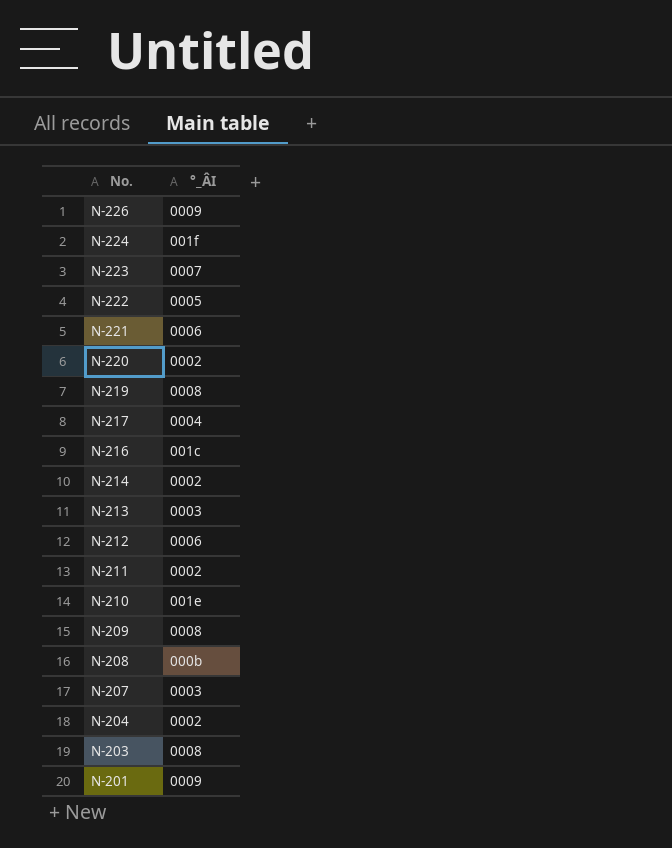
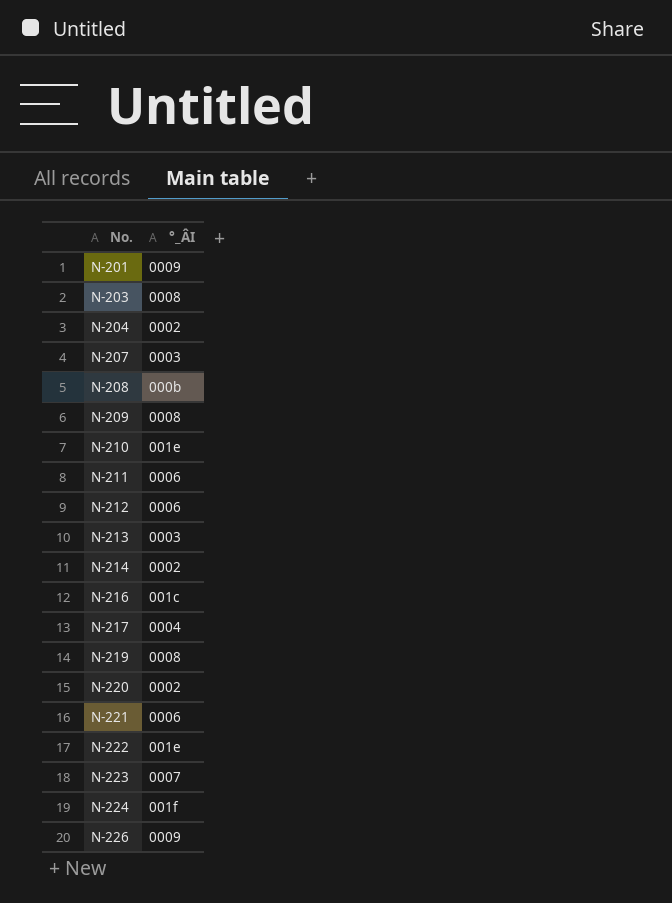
row order: No. descending -> No. ascending
N-211 | °_ÂI: 0002 -> 0006
N-222 | °_ÂI: 0005 -> 001e

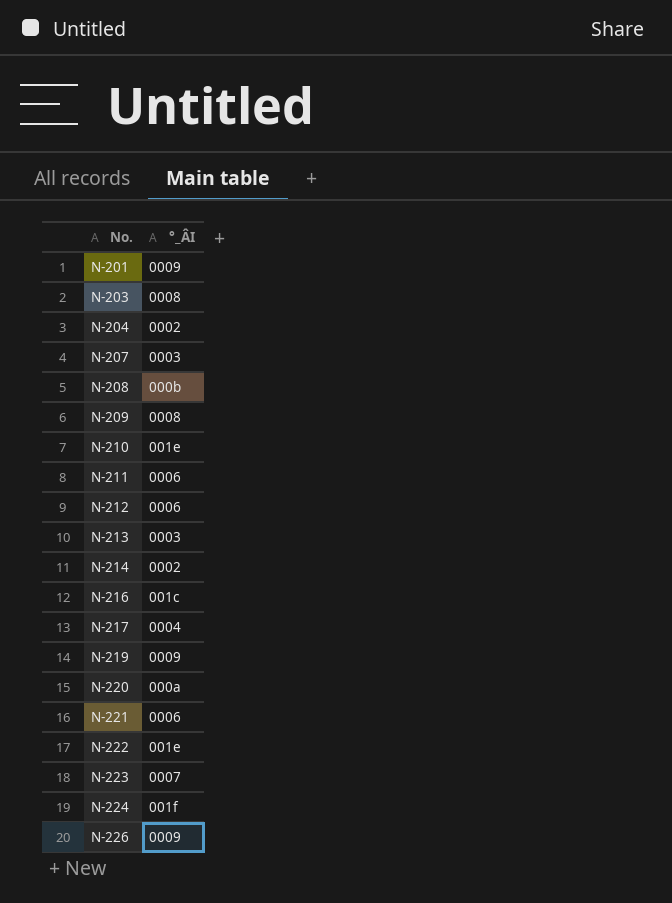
N-219 | °_ÂI: 0008 -> 0009
N-220 | °_ÂI: 0002 -> 000a

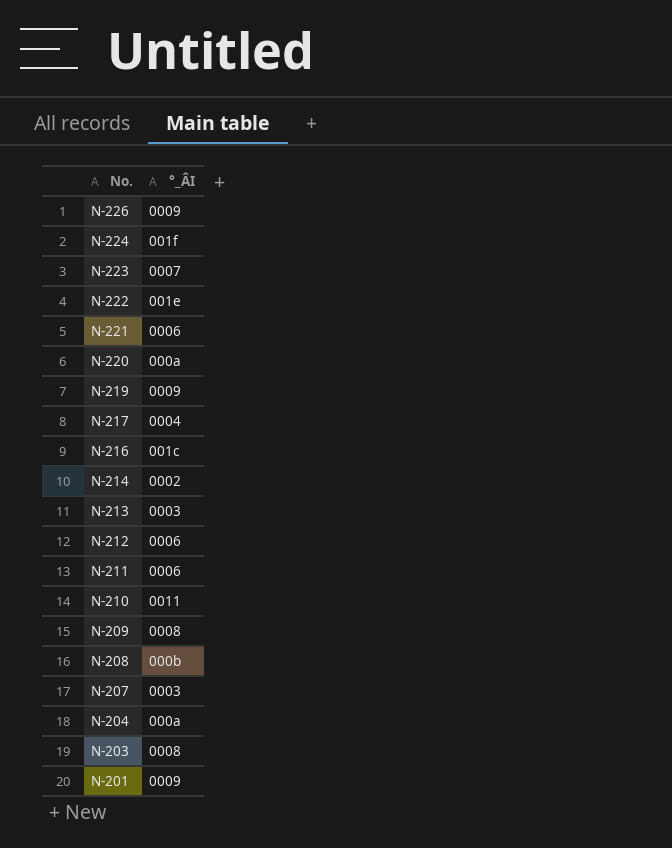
row order: No. ascending -> No. descending
N-210 | °_ÂI: 001e -> 0011
N-204 | °_ÂI: 0002 -> 000a

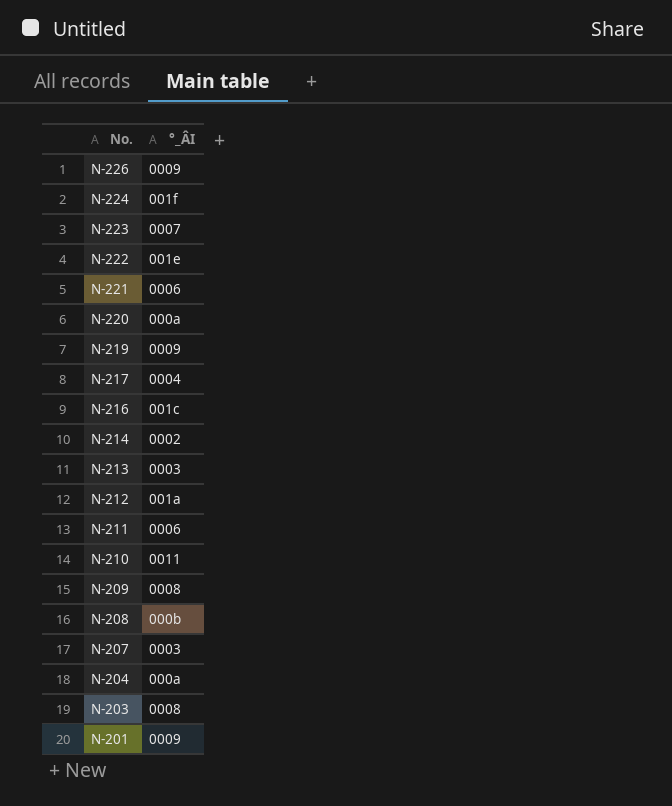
N-212 | °_ÂI: 0006 -> 001a

